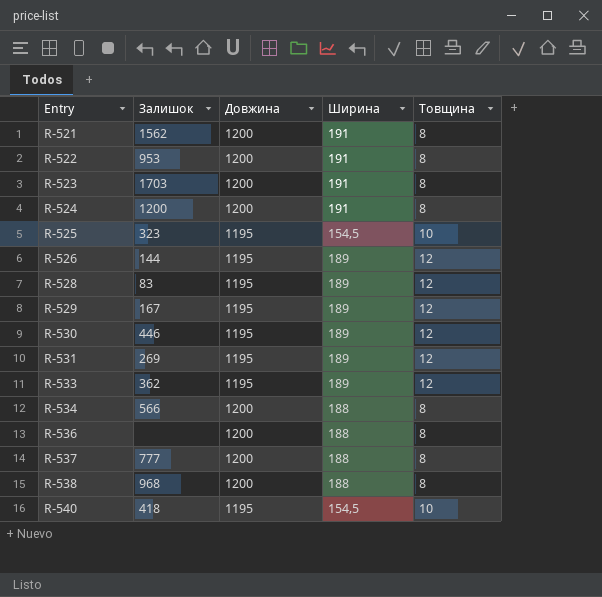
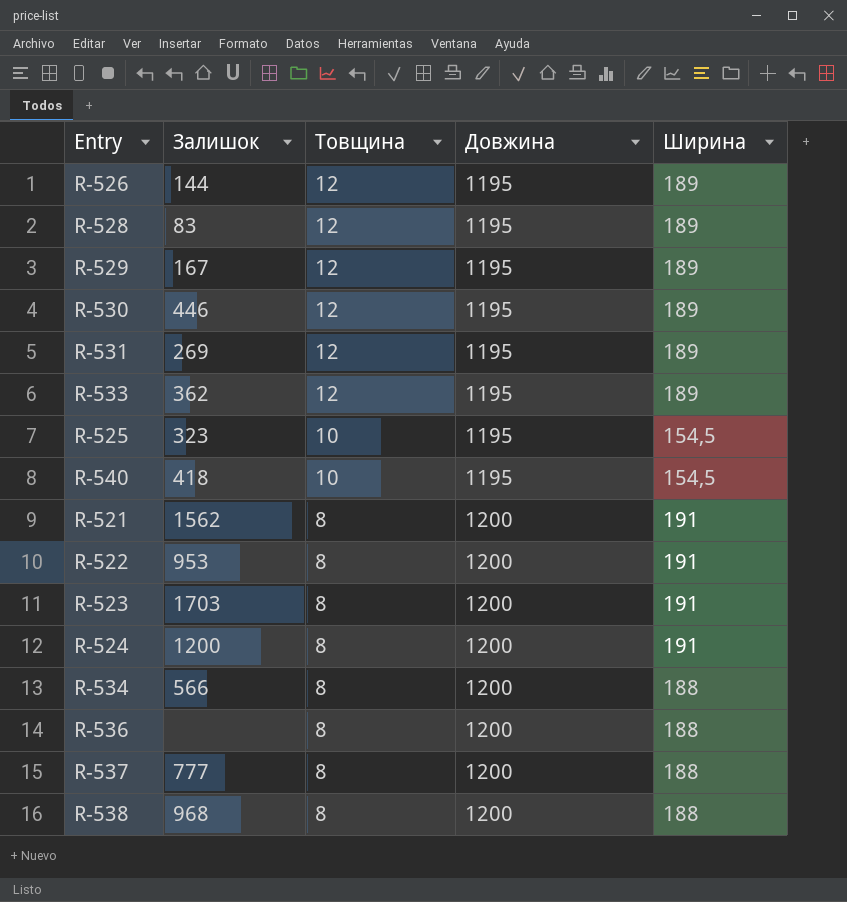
row order: Entry ascending -> Товщина descending
column Товщина | position: 5 -> 3

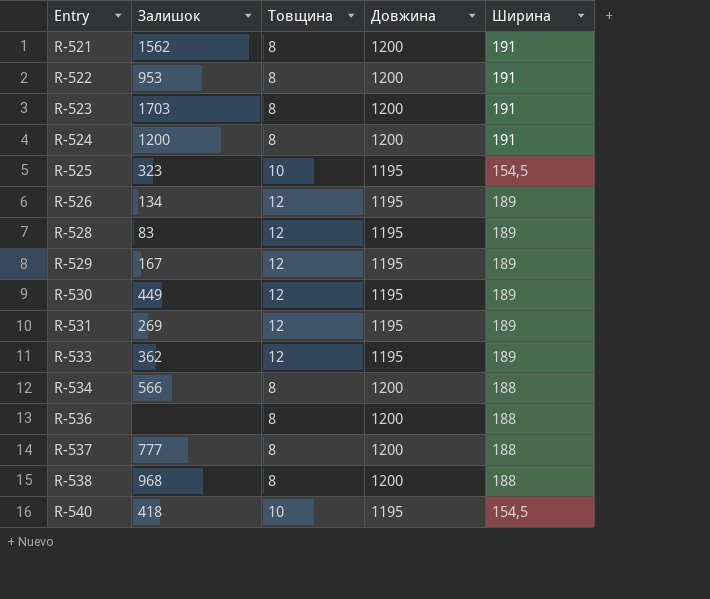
row order: Товщина descending -> Entry ascending
R-526 | Залишок: 144 -> 134
R-530 | Залишок: 446 -> 449

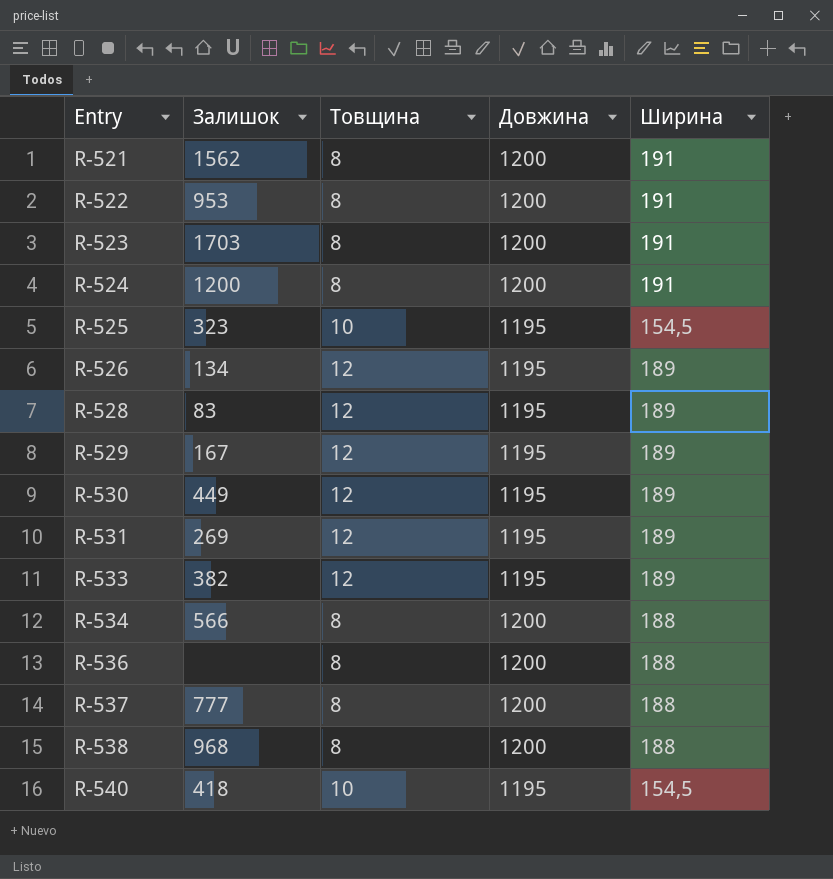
R-533 | Залишок: 362 -> 382

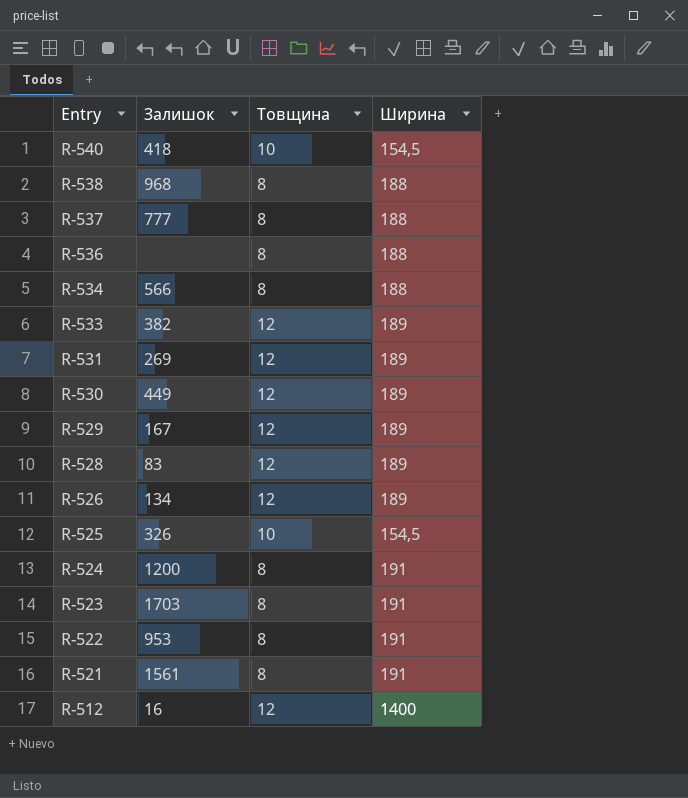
row order: Entry ascending -> Entry descending
column Довжина | position: 4 -> none
R-525 | Залишок: 323 -> 326
R-521 | Залишок: 1562 -> 1561
row R-512: none -> 16 | 12 | 1400

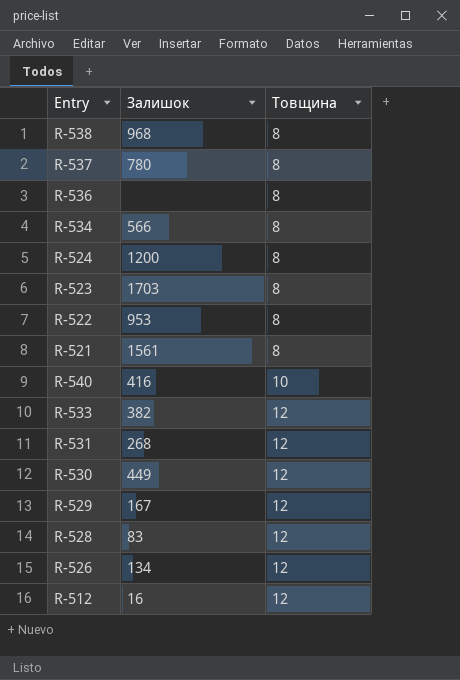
row order: Entry descending -> Товщина ascending
column Ширина | position: 4 -> none
row R-525: 326 | 10 | 154,5 -> none
R-537 | Залишок: 777 -> 780
R-540 | Залишок: 418 -> 416
R-531 | Залишок: 269 -> 268

